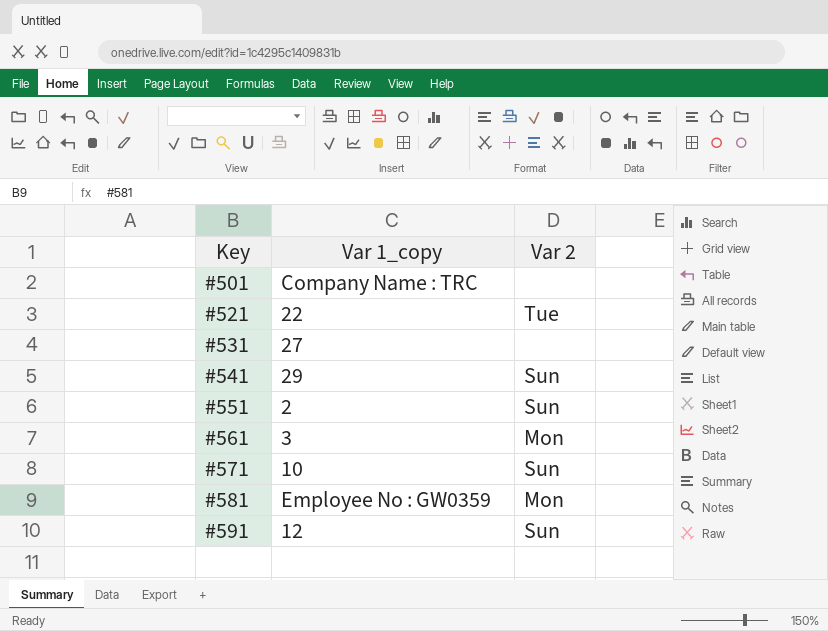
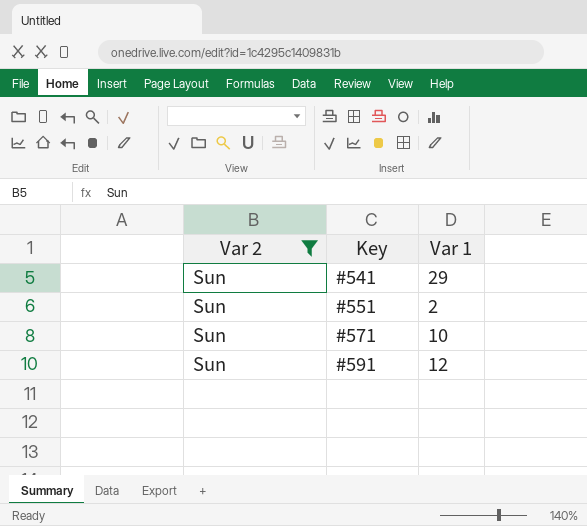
filter: none -> Var 2 = Sun
column Var 2 | position: 3 -> 1
column name: Var 1_copy -> Var 1

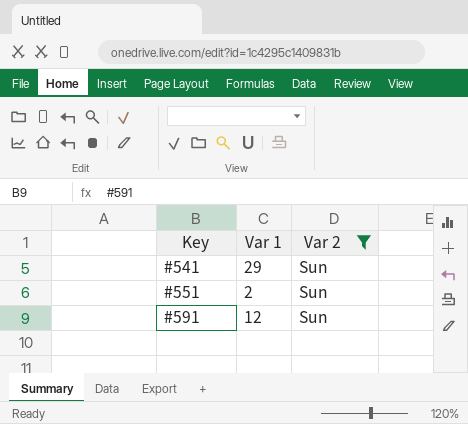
column Var 2 | position: 1 -> 3
row #571: Sun | 10 -> none

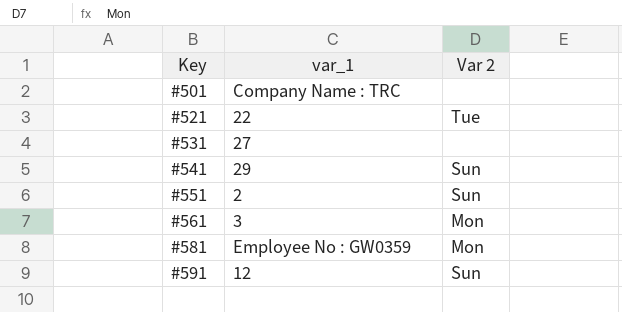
filter: Var 2 = Sun -> none
column name: Var 1 -> var_1

